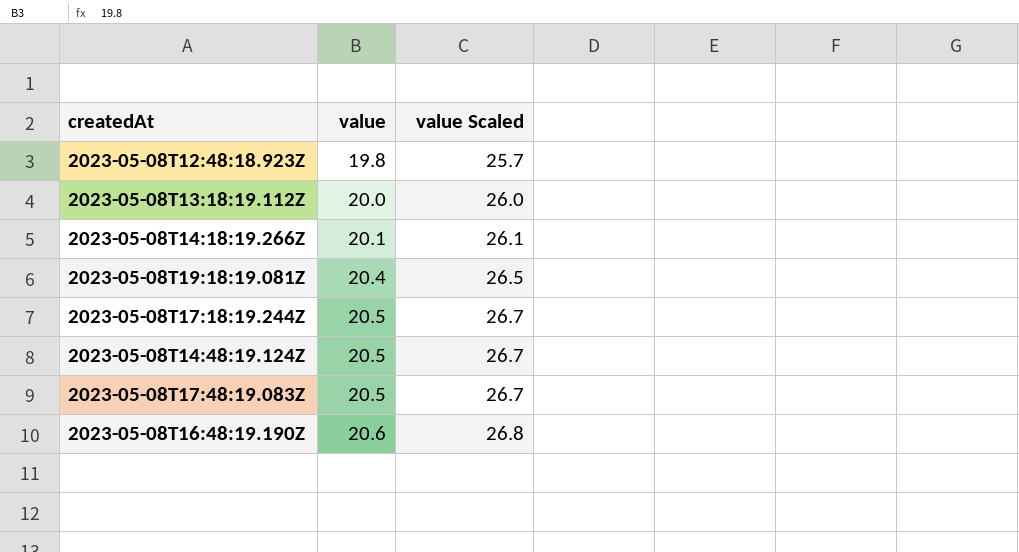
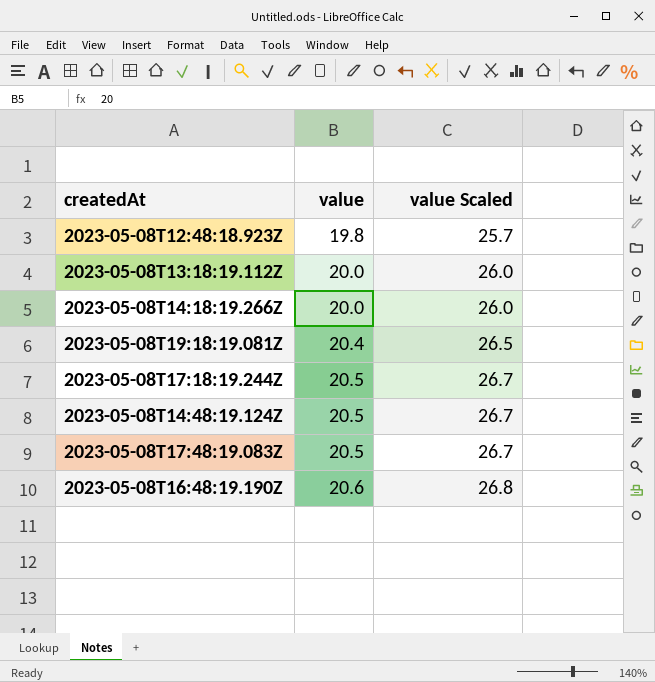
2023-05-08T14:18:19.266Z | value: 20.1 -> 20.0
2023-05-08T14:18:19.266Z | value Scaled: 26.1 -> 26.0

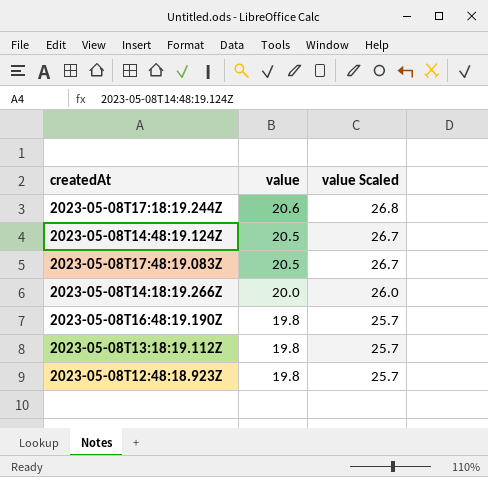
row order: value ascending -> value descending
row 2023-05-08T19:18:19.081Z: 20.4 | 26.5 -> none
2023-05-08T17:18:19.244Z | value: 20.5 -> 20.6
2023-05-08T17:18:19.244Z | value Scaled: 26.7 -> 26.8
2023-05-08T16:48:19.190Z | value: 20.6 -> 19.8
2023-05-08T16:48:19.190Z | value Scaled: 26.8 -> 25.7
2023-05-08T13:18:19.112Z | value: 20.0 -> 19.8
2023-05-08T13:18:19.112Z | value Scaled: 26.0 -> 25.7

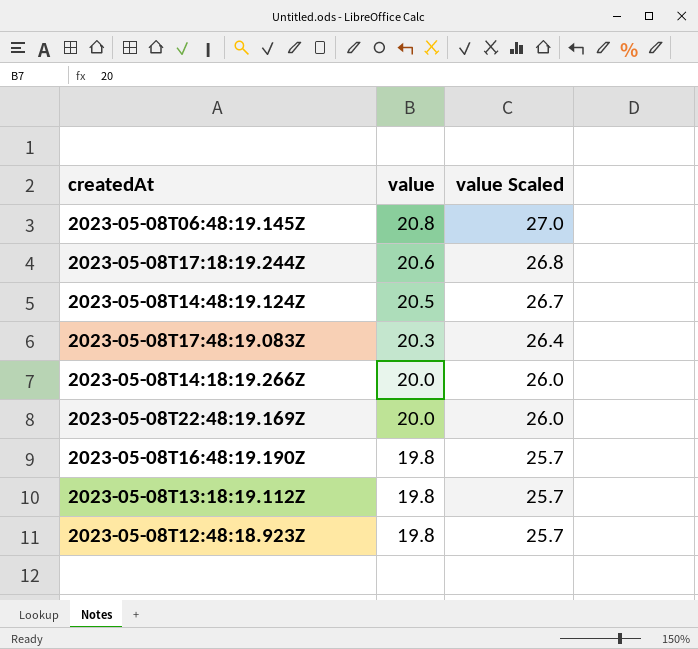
row 2023-05-08T06:48:19.145Z: none -> 20.8 | 27.0
2023-05-08T17:48:19.083Z | value: 20.5 -> 20.3
2023-05-08T17:48:19.083Z | value Scaled: 26.7 -> 26.4
row 2023-05-08T22:48:19.169Z: none -> 20.0 | 26.0

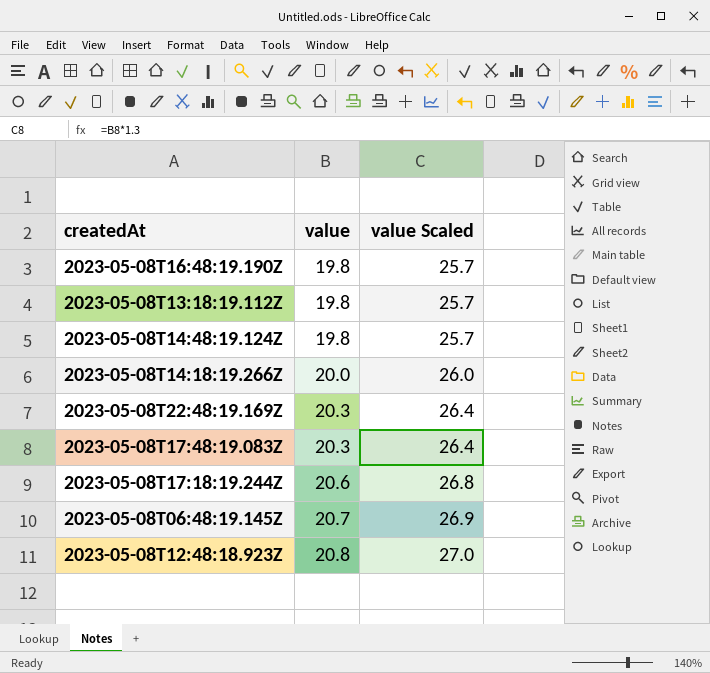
row order: value descending -> value ascending
2023-05-08T14:48:19.124Z | value: 20.5 -> 19.8
2023-05-08T14:48:19.124Z | value Scaled: 26.7 -> 25.7
2023-05-08T22:48:19.169Z | value: 20.0 -> 20.3
2023-05-08T22:48:19.169Z | value Scaled: 26.0 -> 26.4
2023-05-08T06:48:19.145Z | value: 20.8 -> 20.7
2023-05-08T06:48:19.145Z | value Scaled: 27.0 -> 26.9
2023-05-08T12:48:18.923Z | value: 19.8 -> 20.8
2023-05-08T12:48:18.923Z | value Scaled: 25.7 -> 27.0

